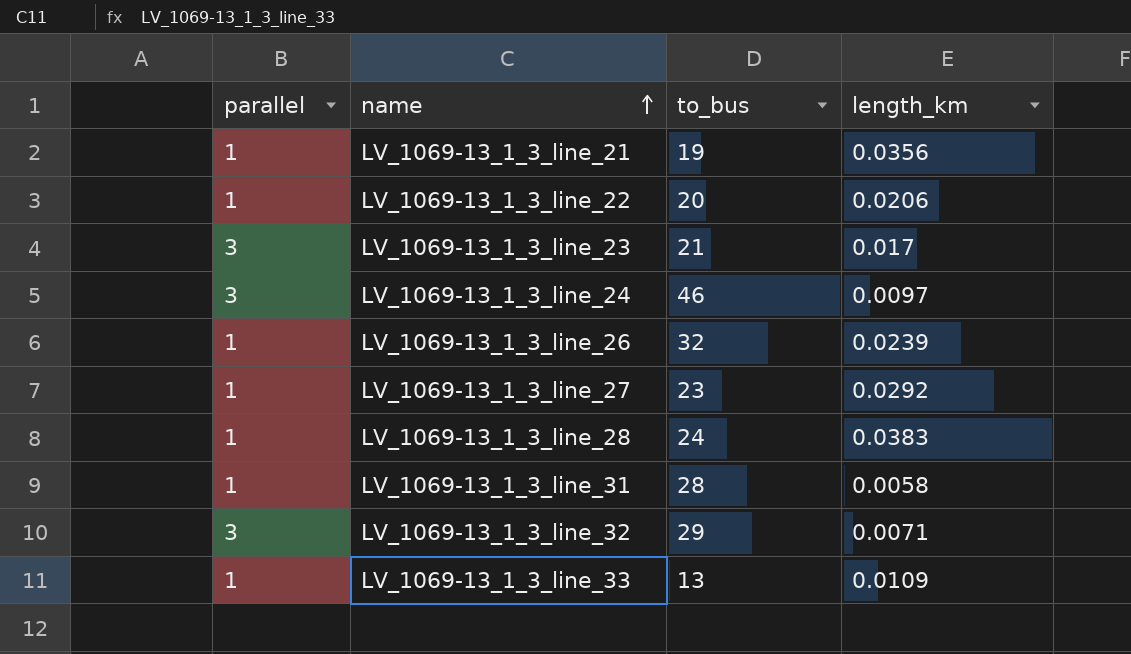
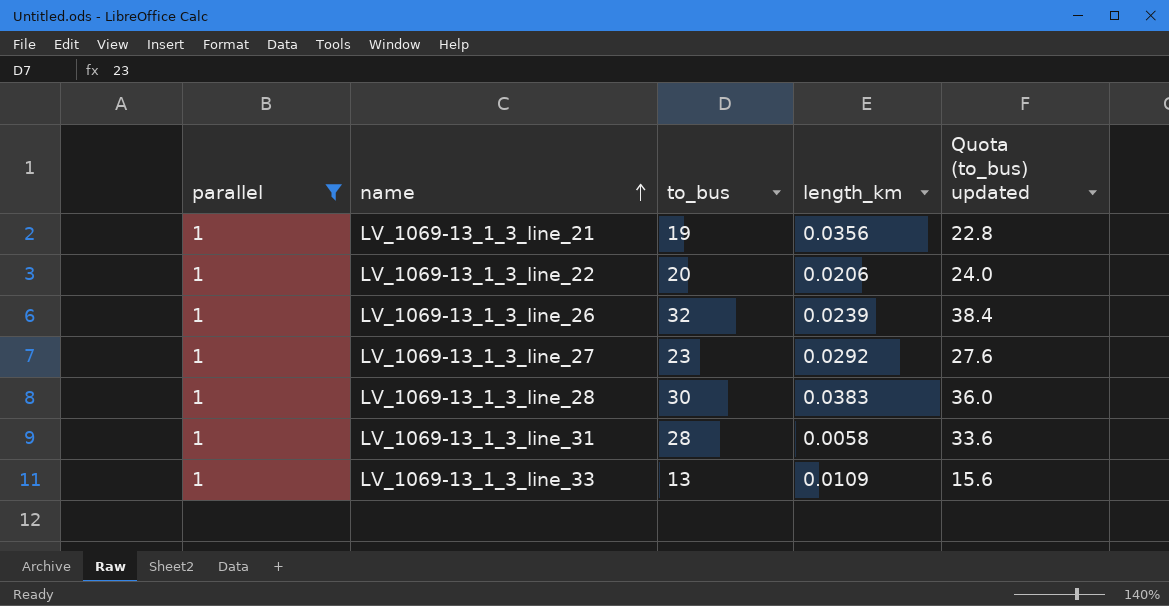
filter: none -> parallel = 1
column Quota (to_bus) updated | formula: none -> [to_bus] * 1.2
LV_1069-13_1_3_line_28 | to_bus: 24 -> 30

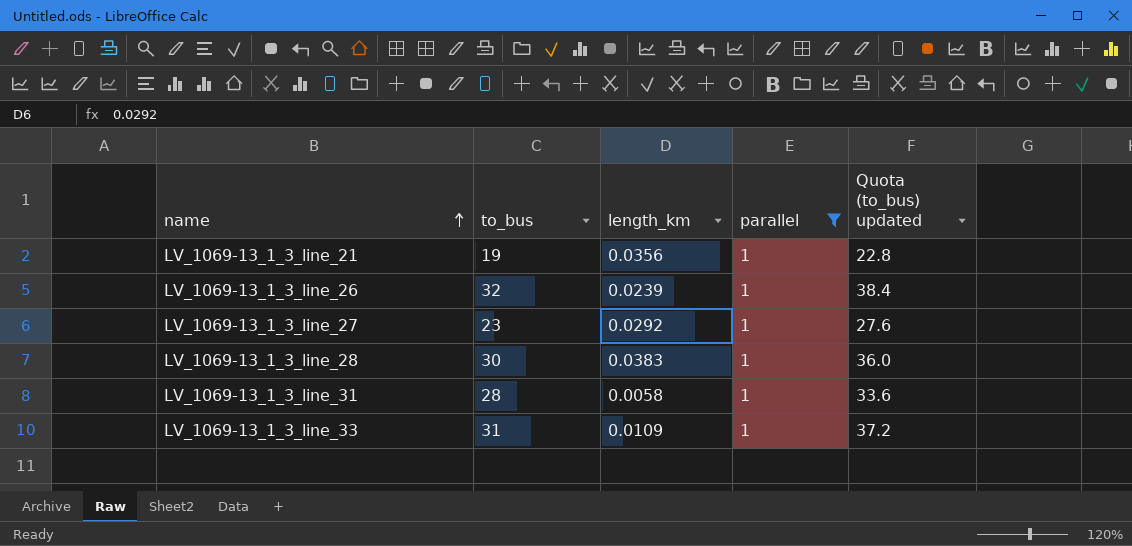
column parallel | position: 1 -> 4
row LV_1069-13_1_3_line_22: 1 | 20 | 0.0206 | 24.0 -> none
LV_1069-13_1_3_line_33 | to_bus: 13 -> 31
LV_1069-13_1_3_line_33 | Quota (to_bus) updated: 15.6 -> 37.2

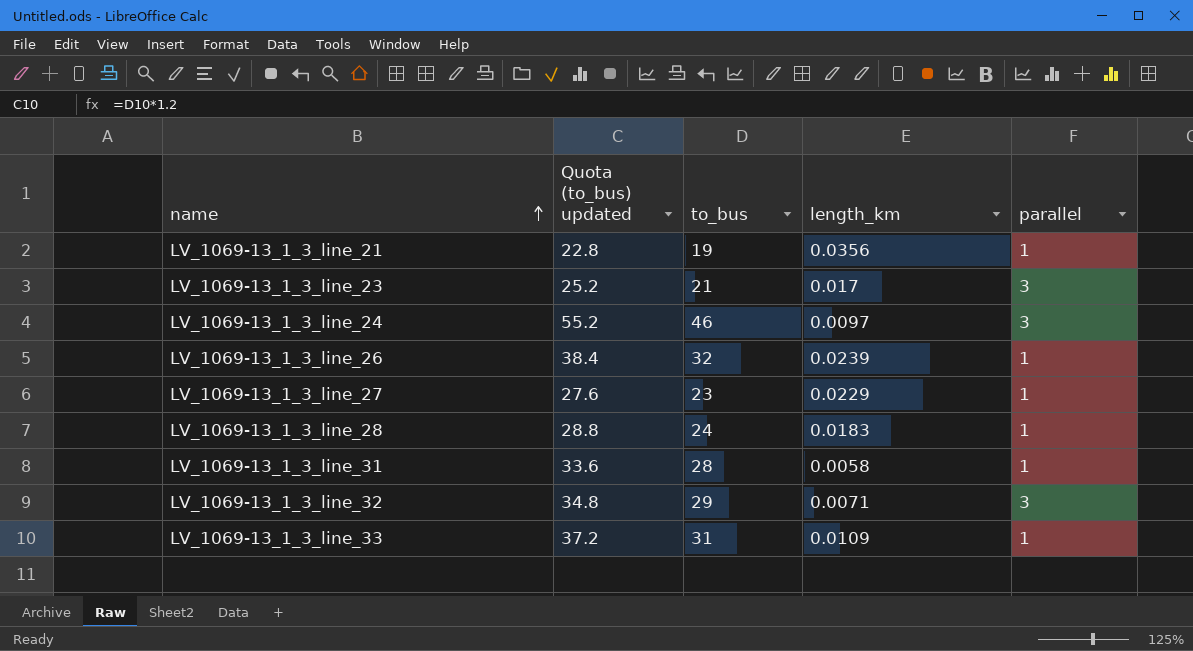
filter: parallel = 1 -> none
column Quota (to_bus) updated | position: 5 -> 2
LV_1069-13_1_3_line_27 | length_km: 0.0292 -> 0.0229
LV_1069-13_1_3_line_28 | Quota (to_bus) updated: 36.0 -> 28.8
LV_1069-13_1_3_line_28 | to_bus: 30 -> 24
LV_1069-13_1_3_line_28 | length_km: 0.0383 -> 0.0183

